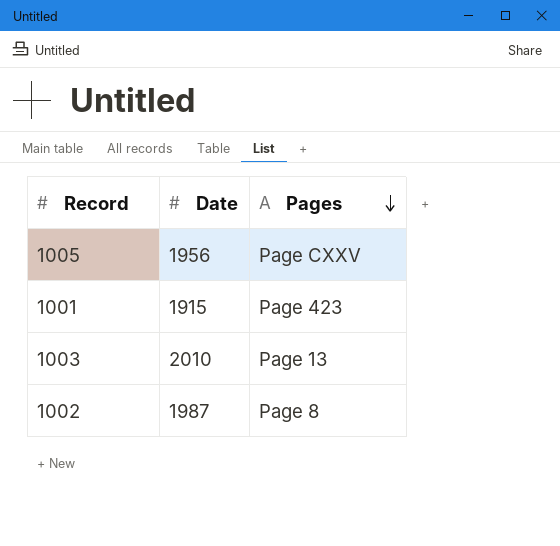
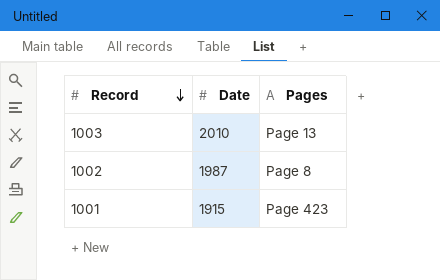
row order: Pages descending -> Record descending
row 1005: 1956 | Page CXXV -> none

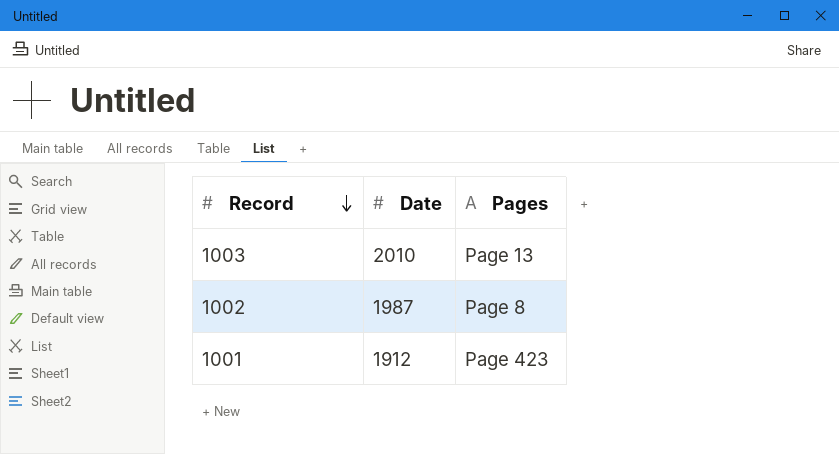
1001 | Date: 1915 -> 1912

